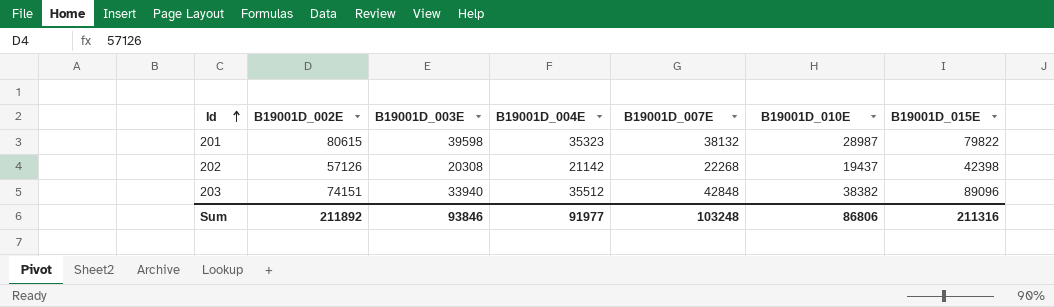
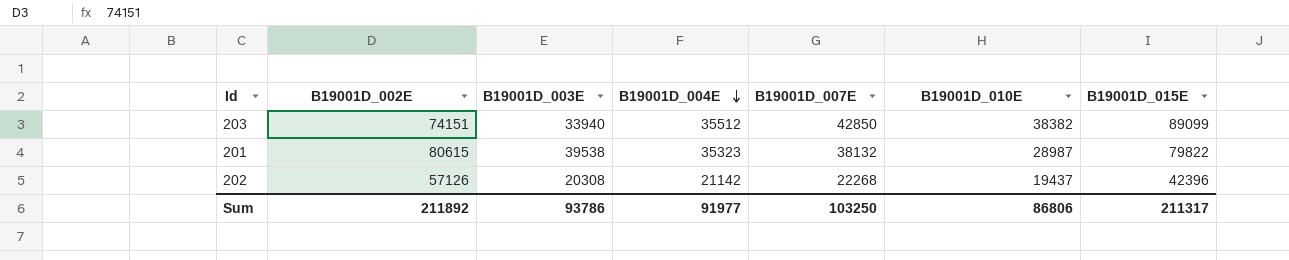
row order: Id ascending -> B19001D_004E descending
203 | B19001D_007E: 42848 -> 42850
203 | B19001D_015E: 89096 -> 89099
201 | B19001D_003E: 39598 -> 39538
202 | B19001D_015E: 42398 -> 42396
Sum | B19001D_003E: 93846 -> 93786
Sum | B19001D_007E: 103248 -> 103250
Sum | B19001D_015E: 211316 -> 211317

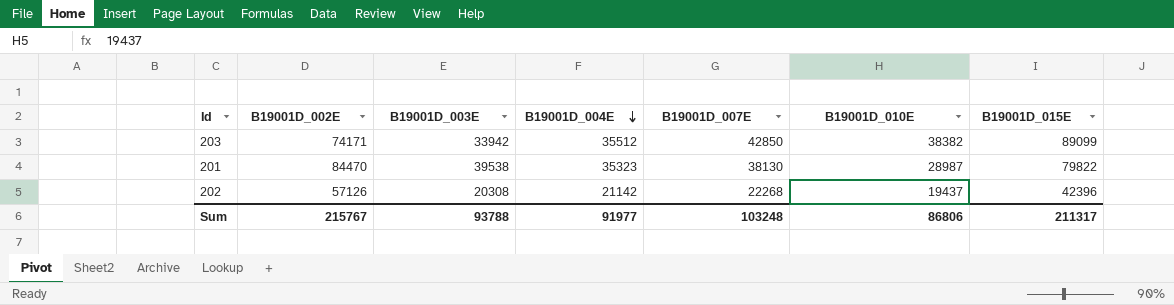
203 | B19001D_002E: 74151 -> 74171
203 | B19001D_003E: 33940 -> 33942
201 | B19001D_002E: 80615 -> 84470
201 | B19001D_007E: 38132 -> 38130
Sum | B19001D_002E: 211892 -> 215767
Sum | B19001D_003E: 93786 -> 93788
Sum | B19001D_007E: 103250 -> 103248

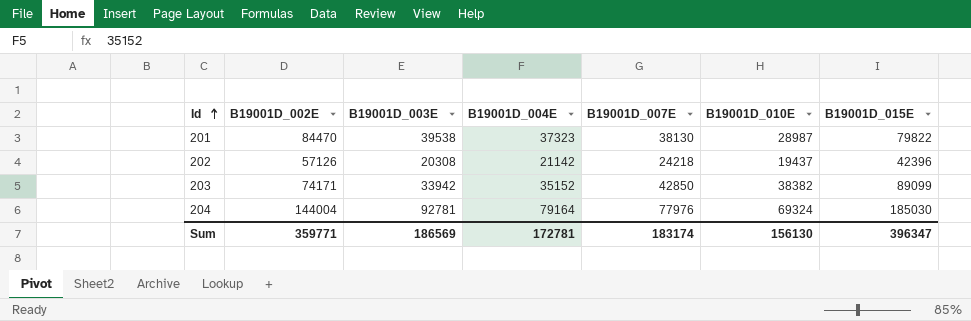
row order: B19001D_004E descending -> Id ascending
201 | B19001D_004E: 35323 -> 37323
202 | B19001D_007E: 22268 -> 24218
203 | B19001D_004E: 35512 -> 35152
row 204: none -> 144004 | 92781 | 79164 | 77976 | 69324 | 185030
Sum | B19001D_002E: 215767 -> 359771
Sum | B19001D_003E: 93788 -> 186569
Sum | B19001D_004E: 91977 -> 172781
Sum | B19001D_007E: 103248 -> 183174
Sum | B19001D_010E: 86806 -> 156130
Sum | B19001D_015E: 211317 -> 396347

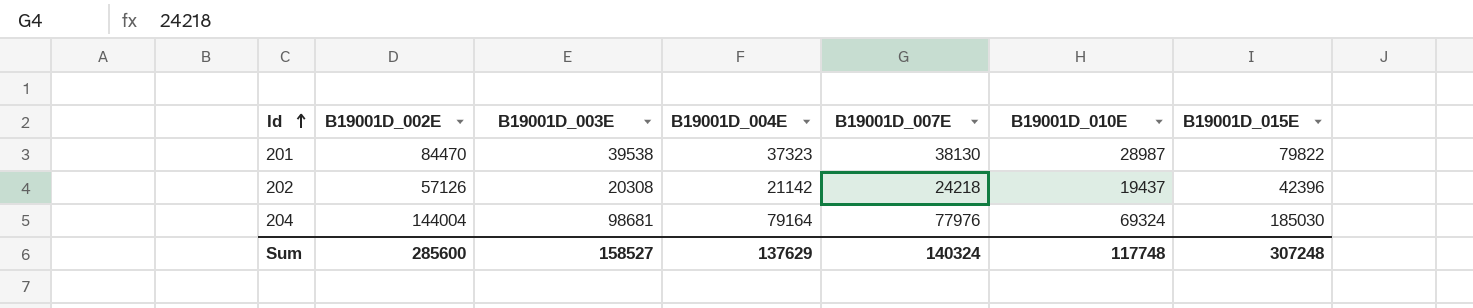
row 203: 74171 | 33942 | 35152 | 42850 | 38382 | 89099 -> none
204 | B19001D_003E: 92781 -> 98681
Sum | B19001D_002E: 359771 -> 285600
Sum | B19001D_003E: 186569 -> 158527
Sum | B19001D_004E: 172781 -> 137629
Sum | B19001D_007E: 183174 -> 140324
Sum | B19001D_010E: 156130 -> 117748
Sum | B19001D_015E: 396347 -> 307248

